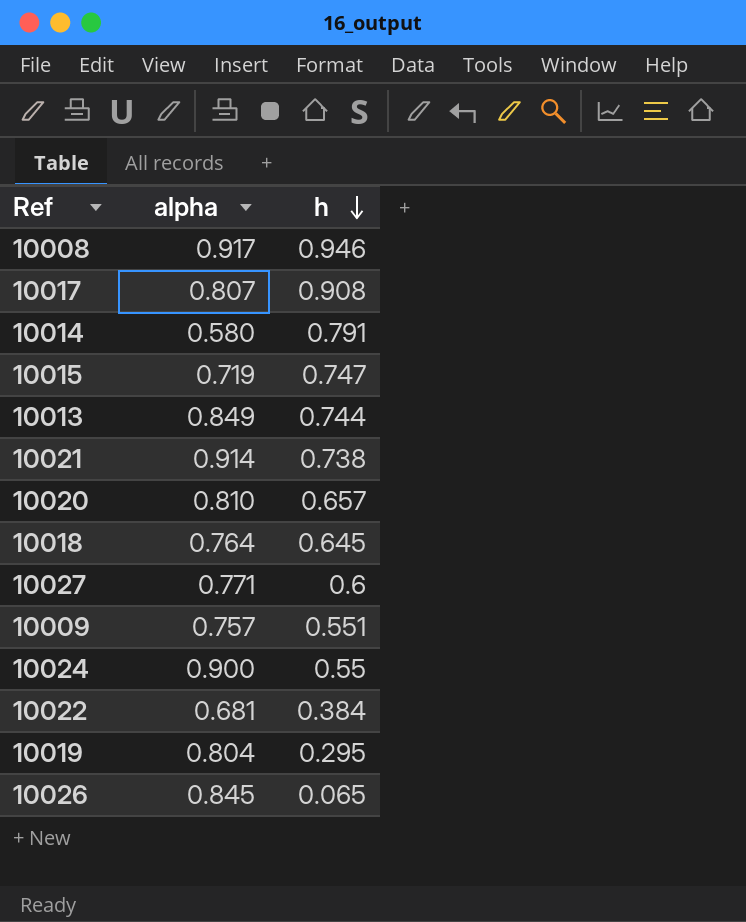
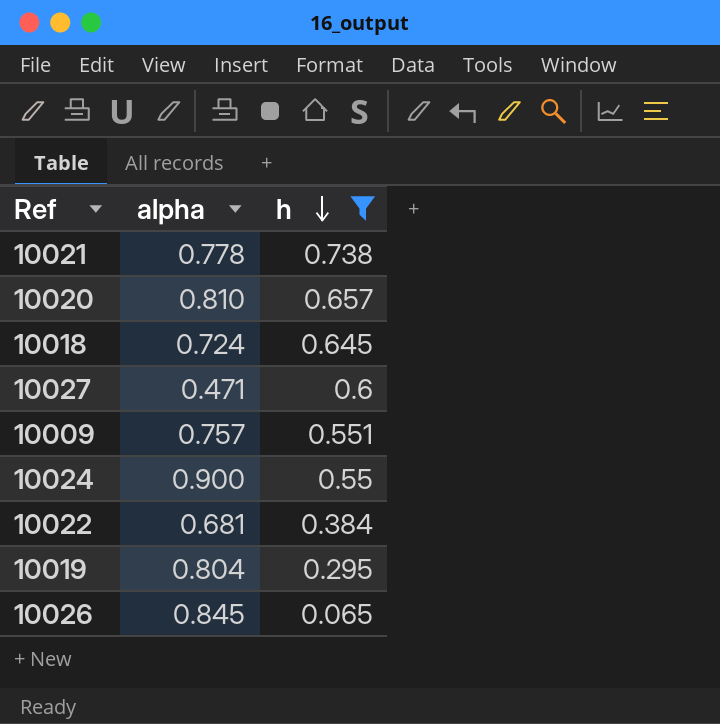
filter: none -> h <= 0.738
10021 | alpha: 0.914 -> 0.778
10018 | alpha: 0.764 -> 0.724
10027 | alpha: 0.771 -> 0.471

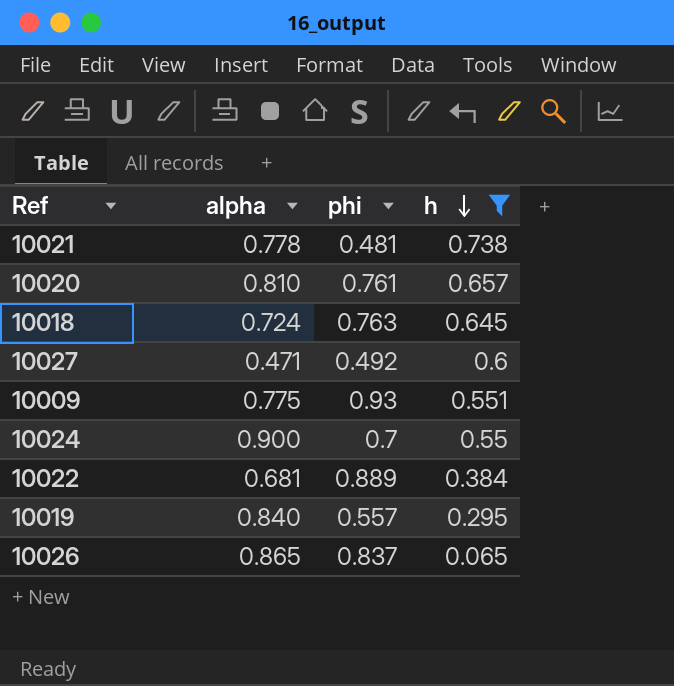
column phi | position: none -> 3
10009 | alpha: 0.757 -> 0.775
10019 | alpha: 0.804 -> 0.840
10026 | alpha: 0.845 -> 0.865

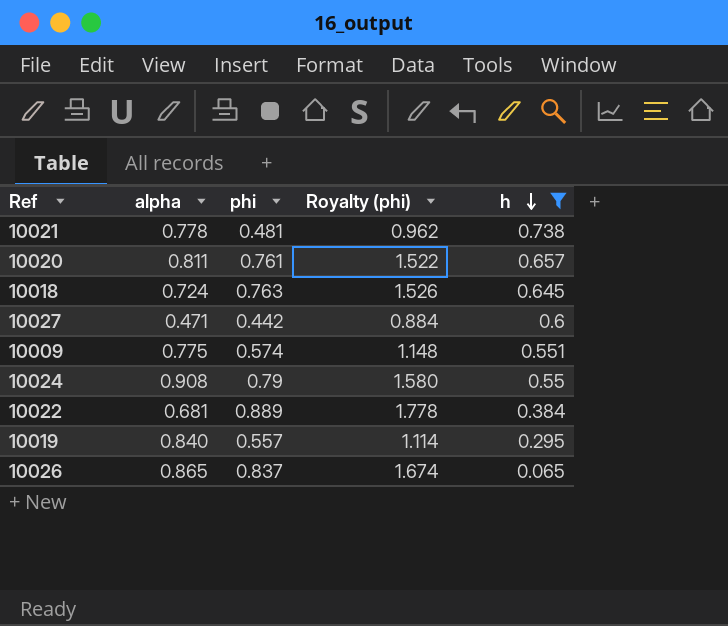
column Royalty (phi) | formula: none -> [phi] * 2
10020 | alpha: 0.810 -> 0.811
10027 | phi: 0.492 -> 0.442
10009 | phi: 0.93 -> 0.574
10024 | alpha: 0.900 -> 0.908
10024 | phi: 0.7 -> 0.79

